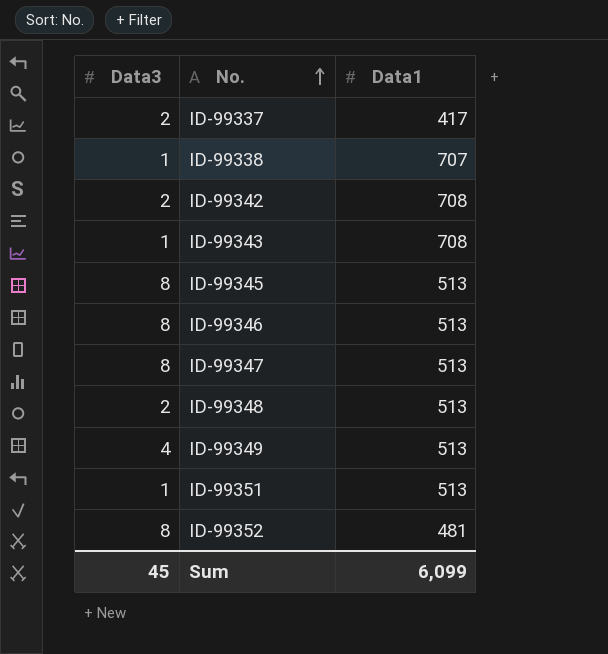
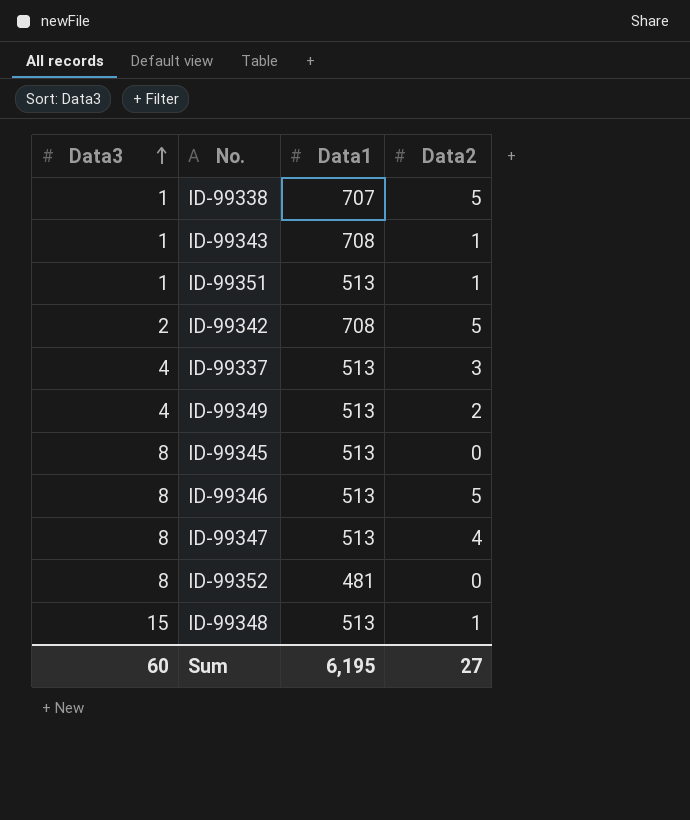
row order: No. ascending -> Data3 ascending
column Data2 | position: none -> 4
ID-99337 | Data3: 2 -> 4
ID-99337 | Data1: 417 -> 513
ID-99348 | Data3: 2 -> 15
Sum | Data3: 45 -> 60
Sum | Data1: 6,099 -> 6,195

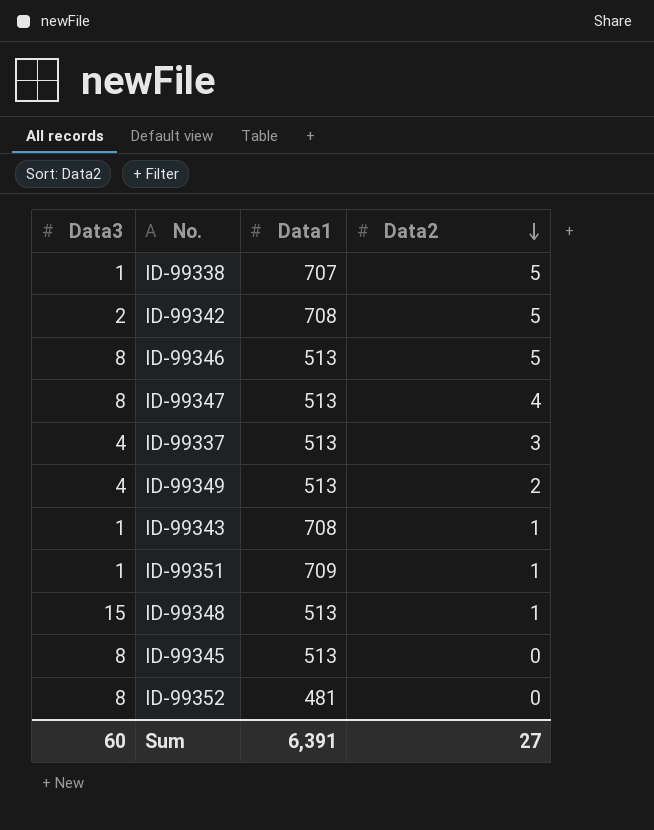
row order: Data3 ascending -> Data2 descending
ID-99351 | Data1: 513 -> 709
Sum | Data1: 6,195 -> 6,391

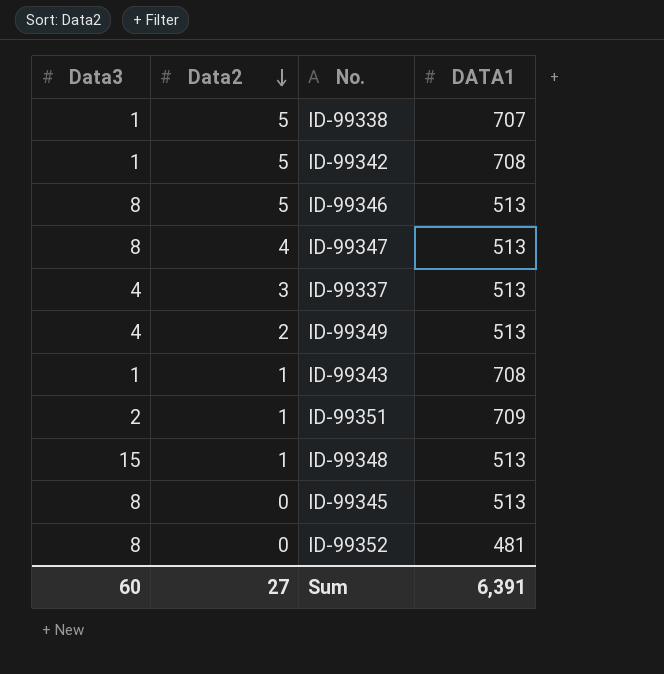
column Data2 | position: 4 -> 2
column name: Data1 -> DATA1
ID-99342 | Data3: 2 -> 1
ID-99351 | Data3: 1 -> 2

